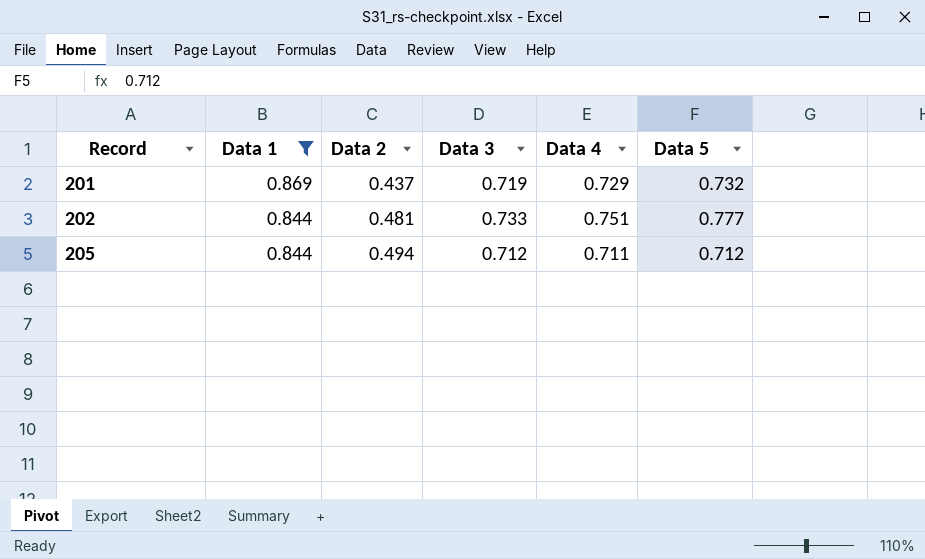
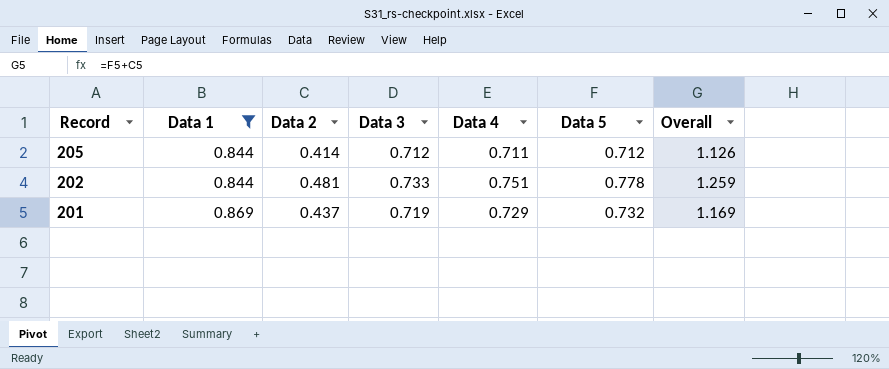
row order: Record ascending -> Record descending
column Overall | formula: none -> [Data 2] + [Data 5]
205 | Data 2: 0.494 -> 0.414
202 | Data 5: 0.777 -> 0.778

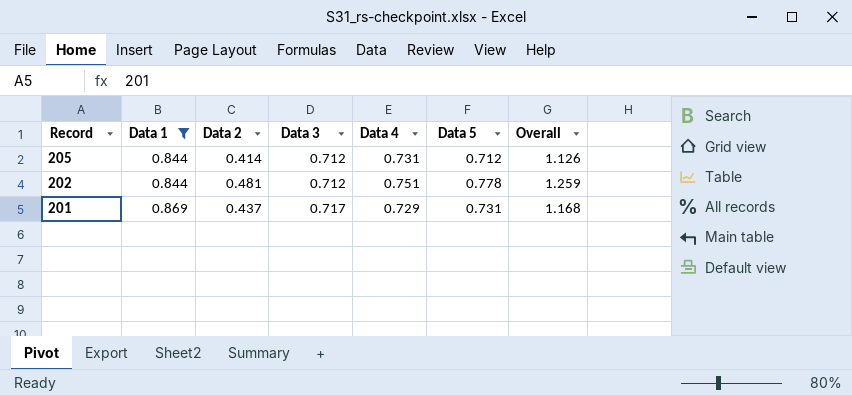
205 | Data 4: 0.711 -> 0.731
202 | Data 3: 0.733 -> 0.712
201 | Data 3: 0.719 -> 0.717
201 | Data 5: 0.732 -> 0.731
201 | Overall: 1.169 -> 1.168

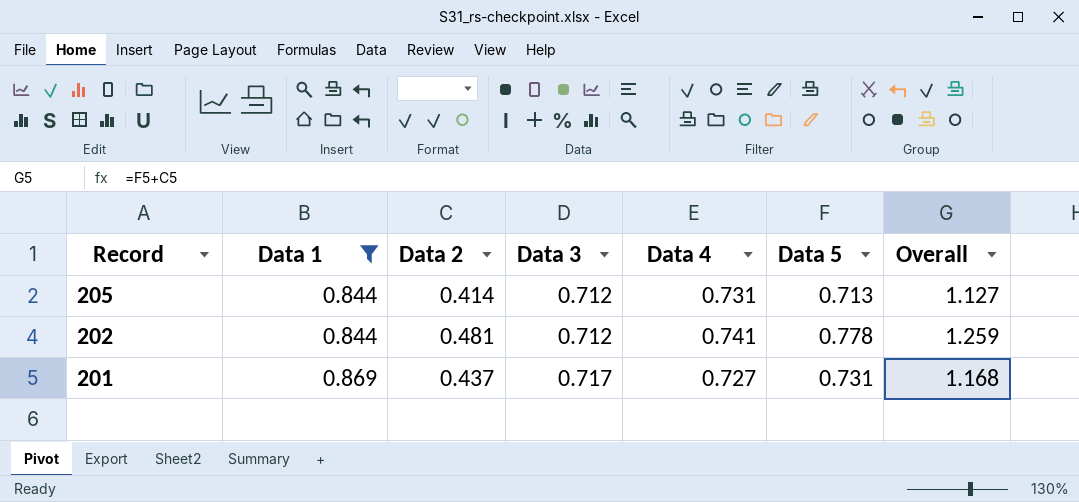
205 | Data 5: 0.712 -> 0.713
205 | Overall: 1.126 -> 1.127
202 | Data 4: 0.751 -> 0.741
201 | Data 4: 0.729 -> 0.727

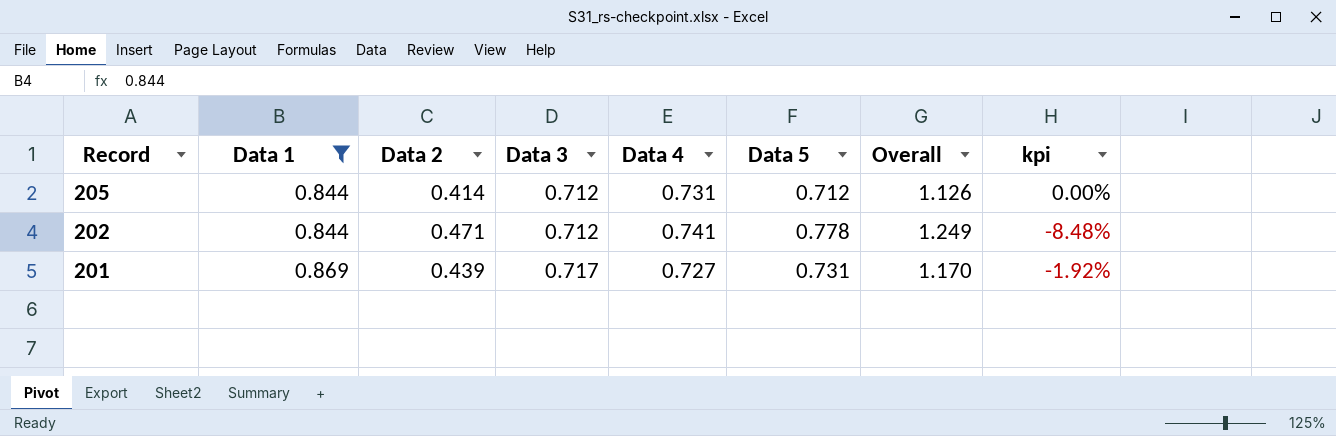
column kpi | formula: none -> ([Data 3] - [Data 5]) / [Data 5]
205 | Data 5: 0.713 -> 0.712
205 | Overall: 1.127 -> 1.126
202 | Data 2: 0.481 -> 0.471
202 | Overall: 1.259 -> 1.249
201 | Data 2: 0.437 -> 0.439
201 | Overall: 1.168 -> 1.170

